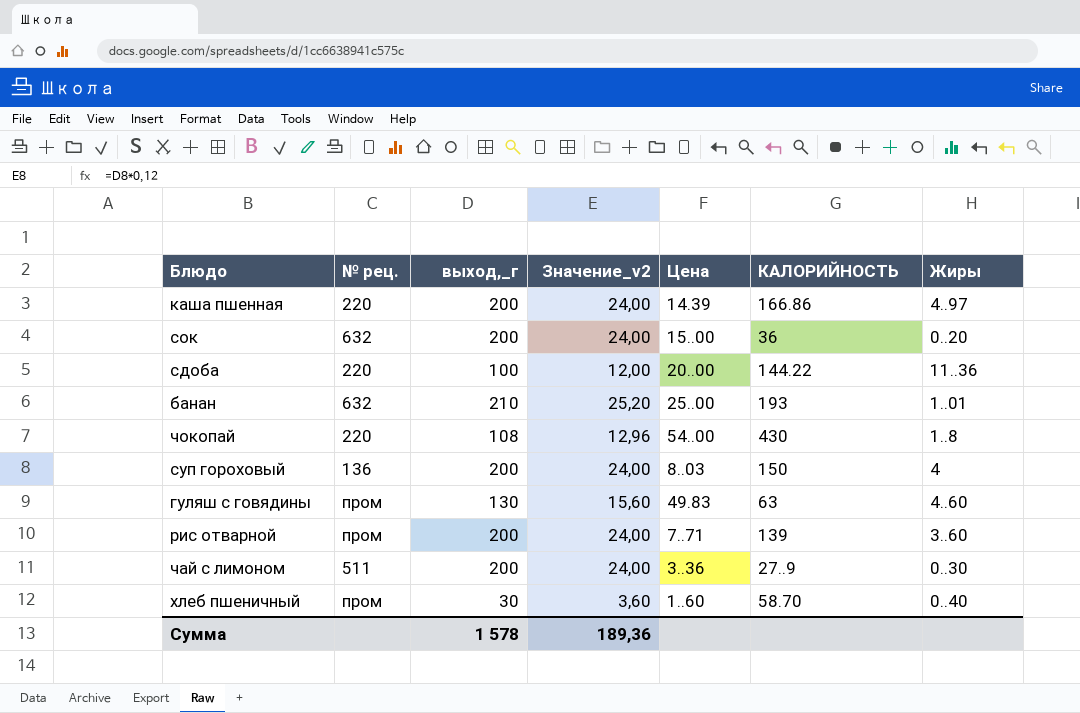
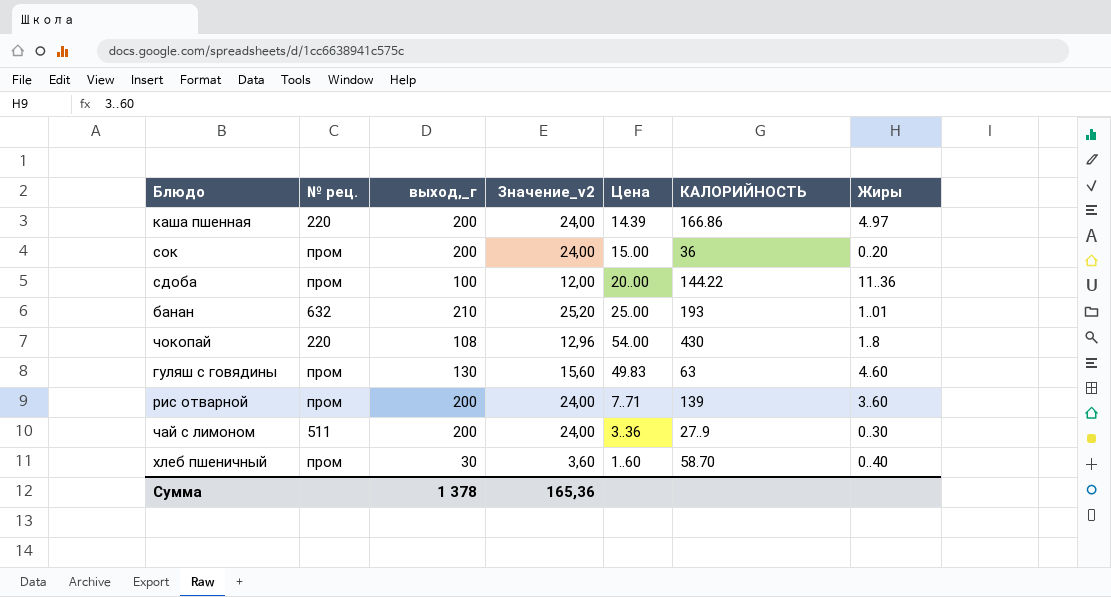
row суп гороховый: 136 | 200 | 24,00 | 8..03 | 150 | 4 -> none
сок | № рец.: 632 -> пром
сдоба | № рец.: 220 -> пром
Сумма | выход,_г: 1 578 -> 1 378
Сумма | Значение_v2: 189,36 -> 165,36

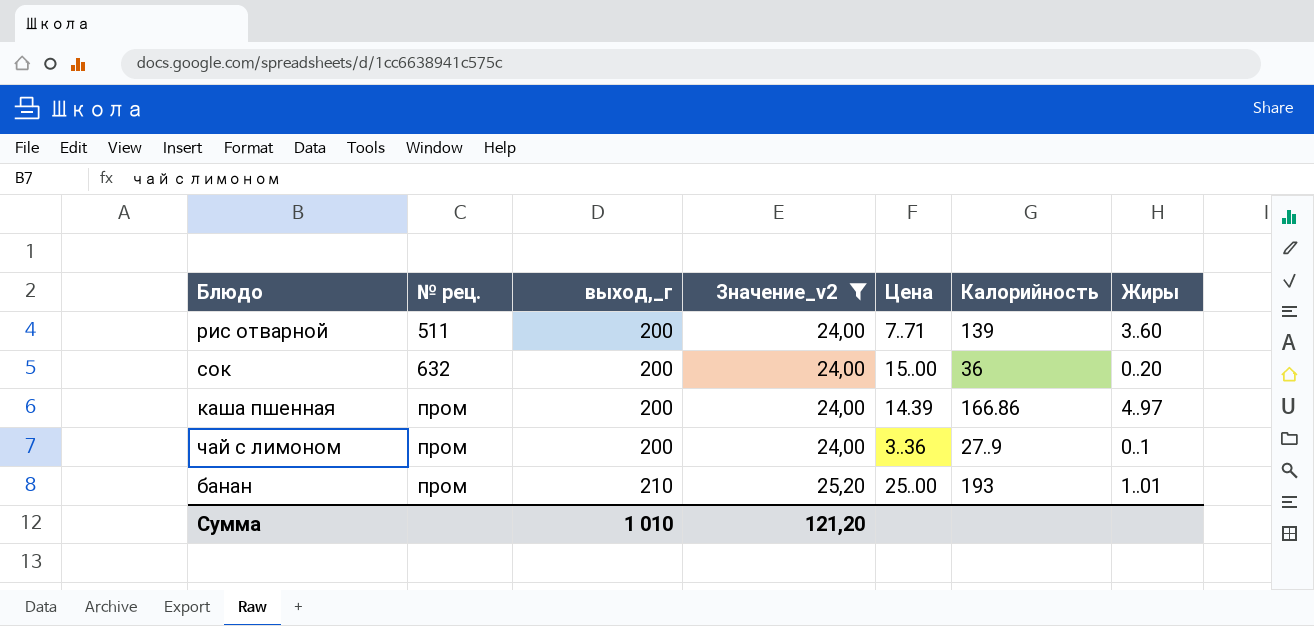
filter: none -> Значение_v2 >= 24,00
row order: none -> № рец. ascending
column name: КАЛОРИЙНОСТЬ -> Калорийность
рис отварной | № рец.: пром -> 511
сок | № рец.: пром -> 632
каша пшенная | № рец.: 220 -> пром
чай с лимоном | № рец.: 511 -> пром
чай с лимоном | Жиры: 0..30 -> 0..1
банан | № рец.: 632 -> пром
Сумма | выход,_г: 1 378 -> 1 010
Сумма | Значение_v2: 165,36 -> 121,20

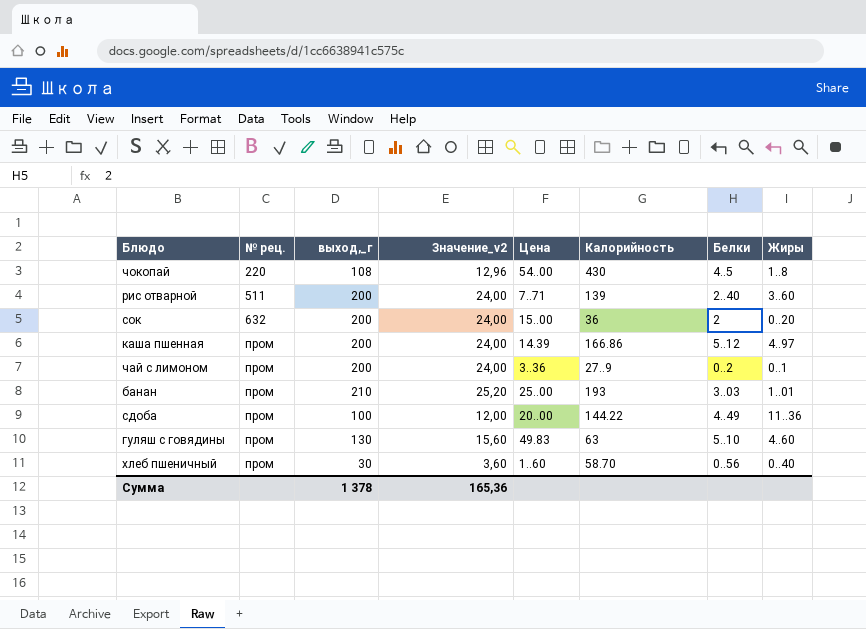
filter: Значение_v2 >= 24,00 -> none
column Белки | position: none -> 7
Сумма | выход,_г: 1 010 -> 1 378
Сумма | Значение_v2: 121,20 -> 165,36

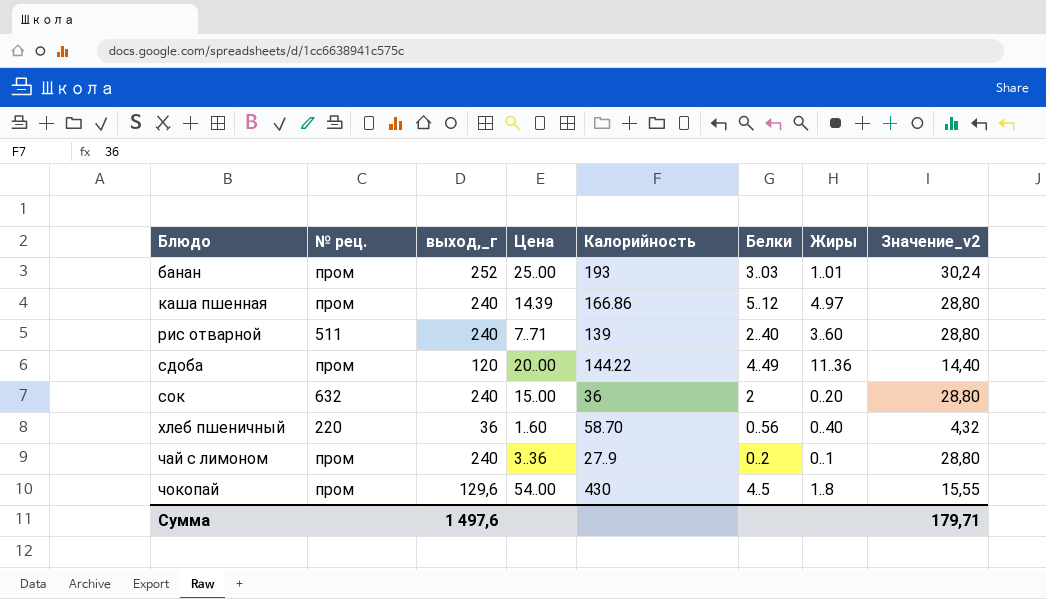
row order: № рец. ascending -> Блюдо ascending
column Значение_v2 | position: 4 -> 8
row гуляш с говядины: пром | 130 | 15,60 | 49.83 | 63 | 5..10 | 4..60 -> none
банан | выход,_г: 210 -> 252
банан | Значение_v2: 25,20 -> 30,24
каша пшенная | выход,_г: 200 -> 240
каша пшенная | Значение_v2: 24,00 -> 28,80
рис отварной | выход,_г: 200 -> 240
рис отварной | Значение_v2: 24,00 -> 28,80
сдоба | выход,_г: 100 -> 120
сдоба | Значение_v2: 12,00 -> 14,40
сок | выход,_г: 200 -> 240
сок | Значение_v2: 24,00 -> 28,80
хлеб пшеничный | № рец.: пром -> 220
хлеб пшеничный | выход,_г: 30 -> 36
хлеб пшеничный | Значение_v2: 3,60 -> 4,32
чай с лимоном | выход,_г: 200 -> 240
чай с лимоном | Значение_v2: 24,00 -> 28,80
чокопай | № рец.: 220 -> пром
чокопай | выход,_г: 108 -> 129,6
чокопай | Значение_v2: 12,96 -> 15,55
Сумма | выход,_г: 1 378 -> 1 497,6
Сумма | Значение_v2: 165,36 -> 179,71

